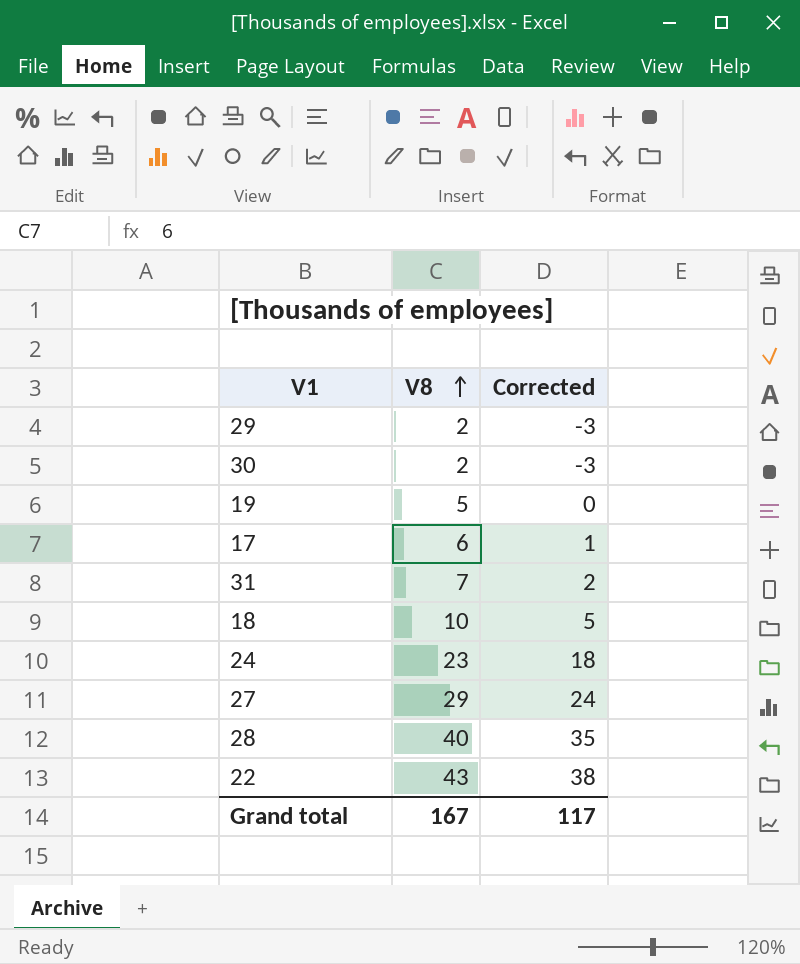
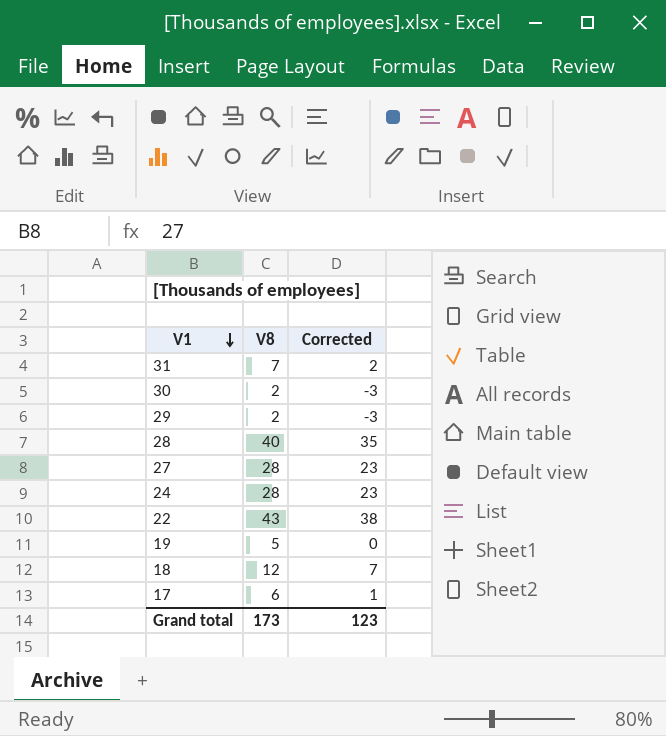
row order: V8 ascending -> V1 descending
27 | V8: 29 -> 28
27 | Corrected: 24 -> 23
24 | V8: 23 -> 28
24 | Corrected: 18 -> 23
18 | V8: 10 -> 12
18 | Corrected: 5 -> 7
Grand total | V8: 167 -> 173
Grand total | Corrected: 117 -> 123

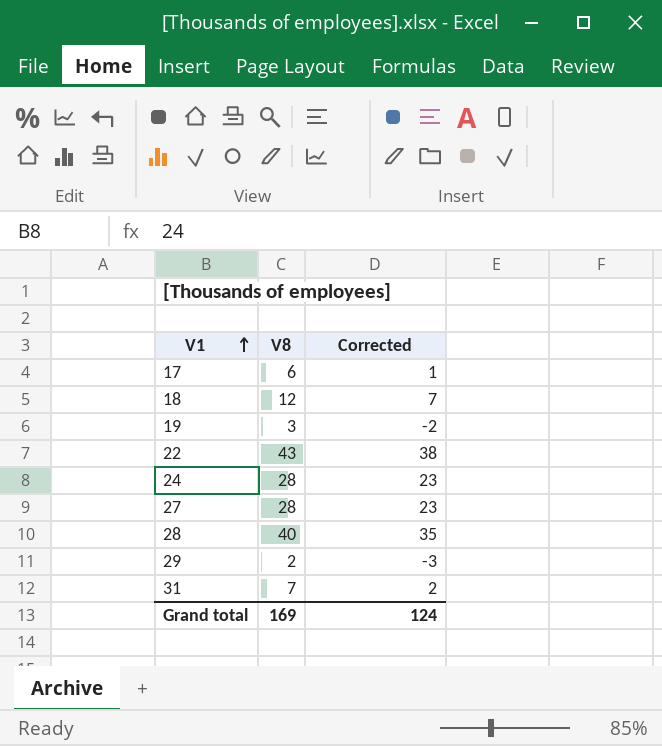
row order: V1 descending -> V1 ascending
row 30: 2 | -3 -> none
19 | V8: 5 -> 3
19 | Corrected: 0 -> -2
Grand total | V8: 173 -> 169
Grand total | Corrected: 123 -> 124

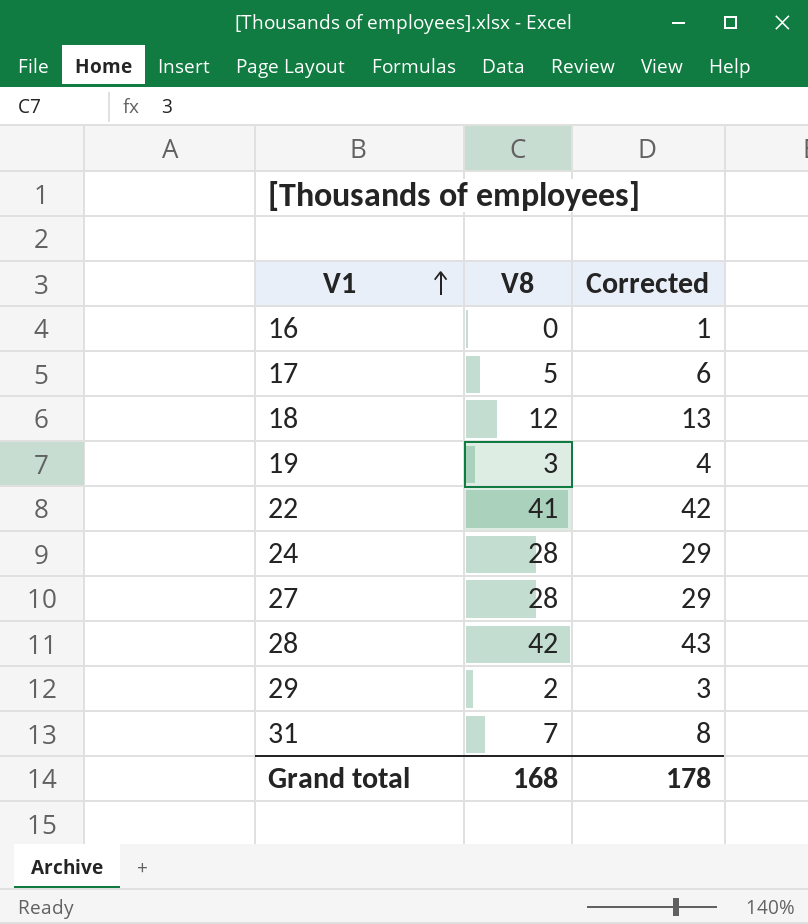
column Corrected | formula: [V8] - 5 -> [V8] + 1
row 16: none -> 0 | 1
17 | V8: 6 -> 5
22 | V8: 43 -> 41
28 | V8: 40 -> 42
Grand total | V8: 169 -> 168
Grand total | Corrected: 124 -> 178

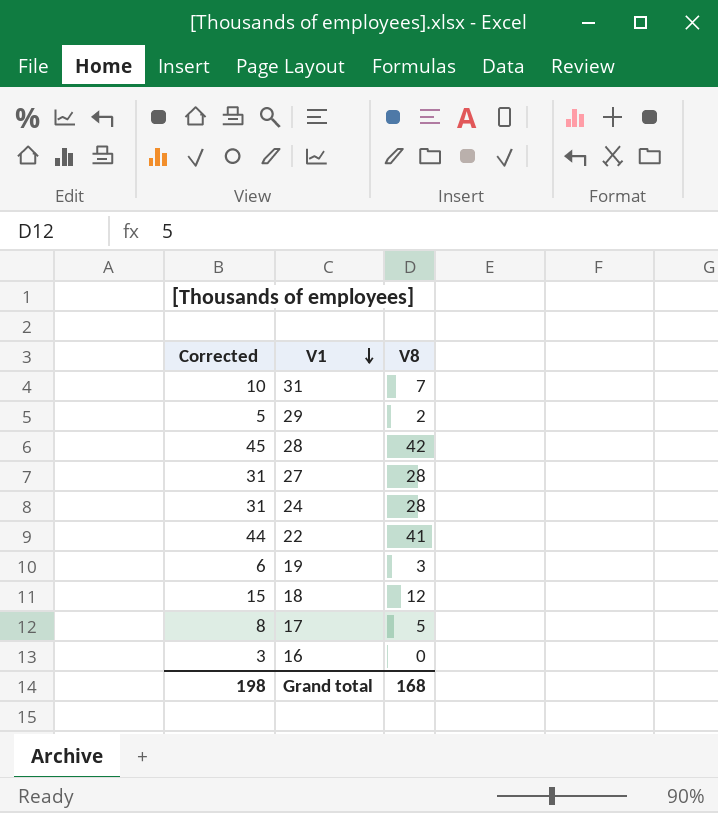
row order: V1 ascending -> V1 descending
column Corrected | formula: [V8] + 1 -> [V8] + 3
column Corrected | position: 3 -> 1
Grand total | Corrected: 178 -> 198

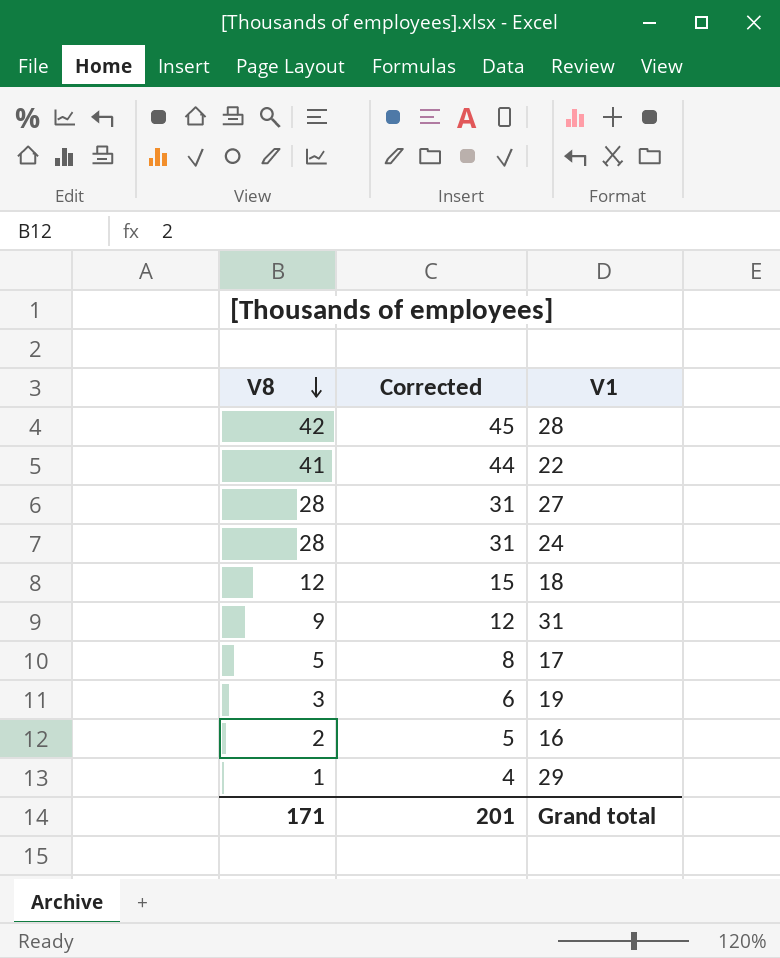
row order: V1 descending -> V8 descending
column V8 | position: 3 -> 1
31 | V8: 7 -> 9
31 | Corrected: 10 -> 12
16 | V8: 0 -> 2
16 | Corrected: 3 -> 5
29 | V8: 2 -> 1
29 | Corrected: 5 -> 4
Grand total | V8: 168 -> 171
Grand total | Corrected: 198 -> 201

